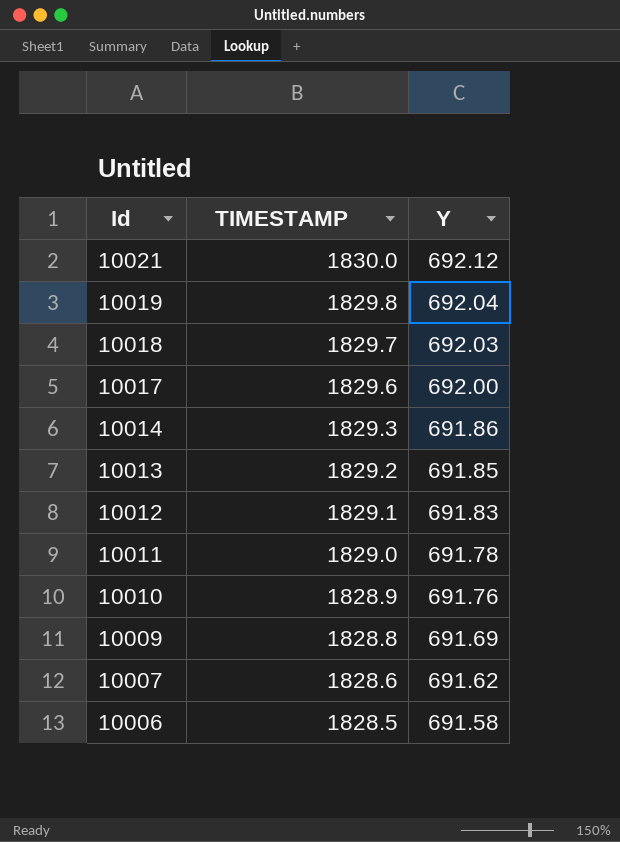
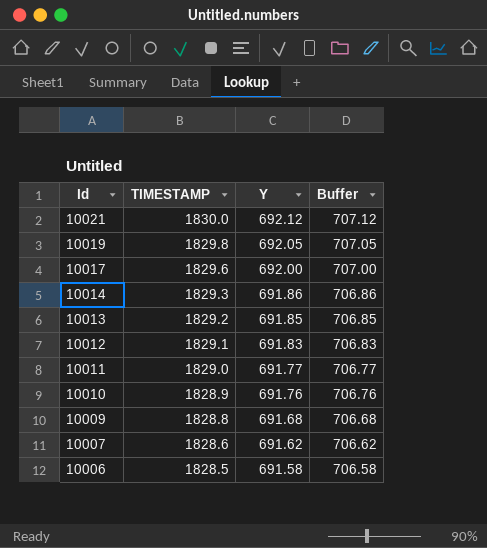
column Buffer | formula: none -> [Y] + 15
row 10018: 1829.7 | 692.03 -> none
10019 | Y: 692.04 -> 692.05
10011 | Y: 691.78 -> 691.77
10009 | Y: 691.69 -> 691.68

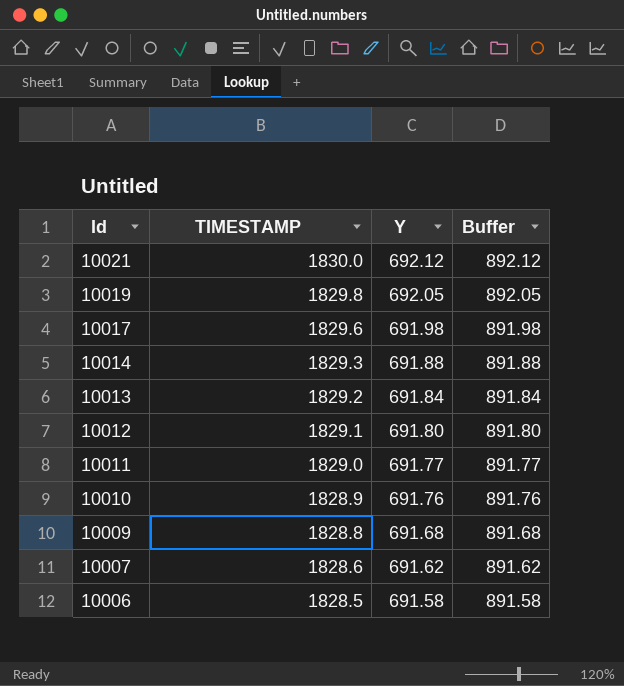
column Buffer | formula: [Y] + 15 -> [Y] + 200
10017 | Y: 692.00 -> 691.98
10014 | Y: 691.86 -> 691.88
10013 | Y: 691.85 -> 691.84
10012 | Y: 691.83 -> 691.80

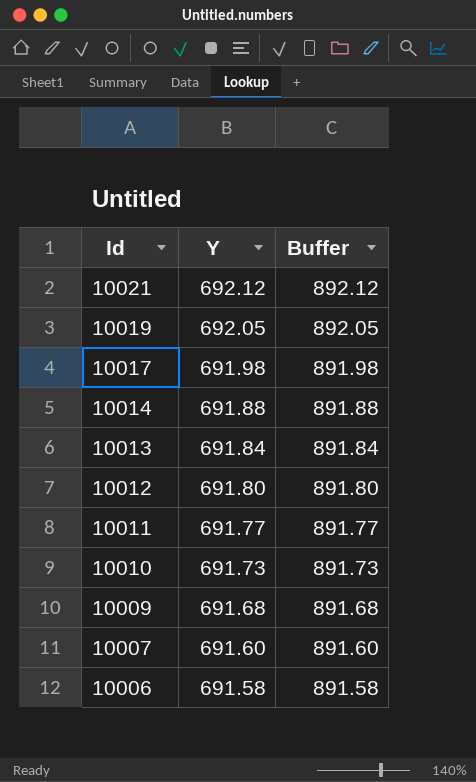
column TIMESTAMP | position: 2 -> none
10010 | Y: 691.76 -> 691.73
10010 | Buffer: 891.76 -> 891.73
10007 | Y: 691.62 -> 691.60
10007 | Buffer: 891.62 -> 891.60

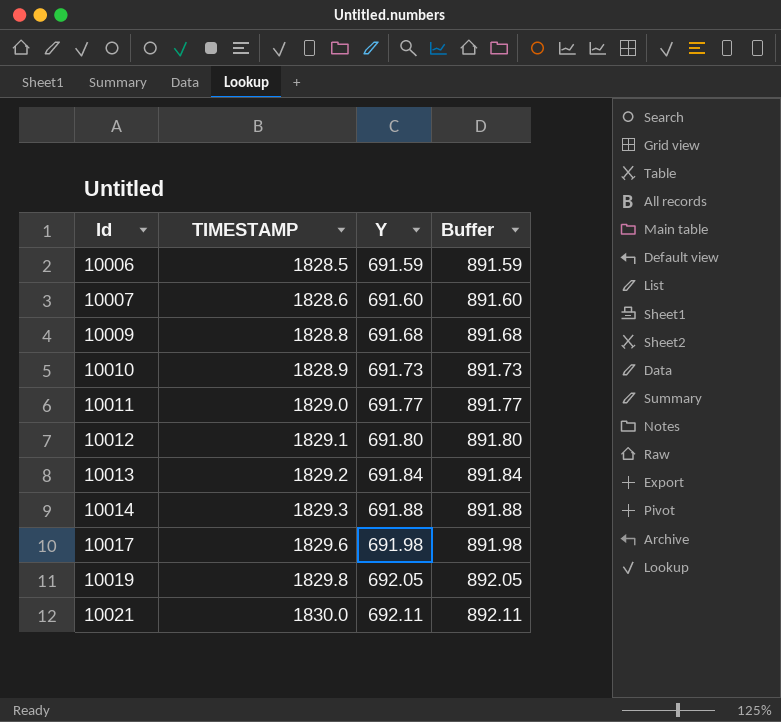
row order: Id descending -> Id ascending
column TIMESTAMP | position: none -> 2
10006 | Y: 691.58 -> 691.59
10006 | Buffer: 891.58 -> 891.59
10021 | Y: 692.12 -> 692.11
10021 | Buffer: 892.12 -> 892.11

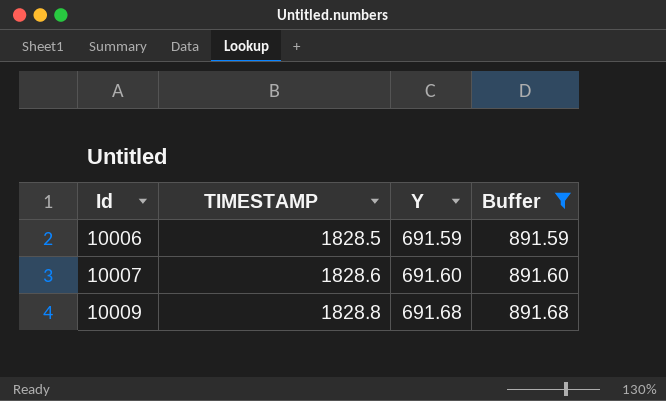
filter: none -> Buffer <= 891.68

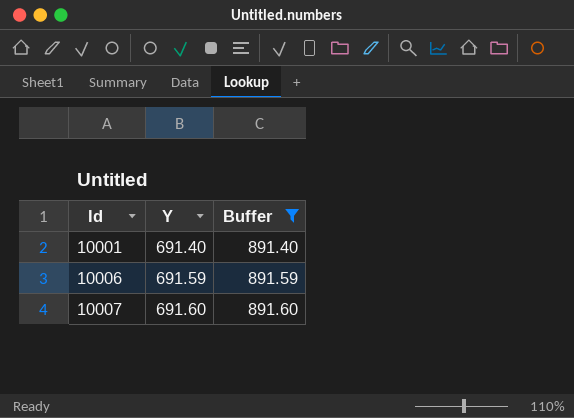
column TIMESTAMP | position: 2 -> none
row 10009: 1828.8 | 691.68 | 891.68 -> none
row 10001: none -> 691.40 | 891.40

